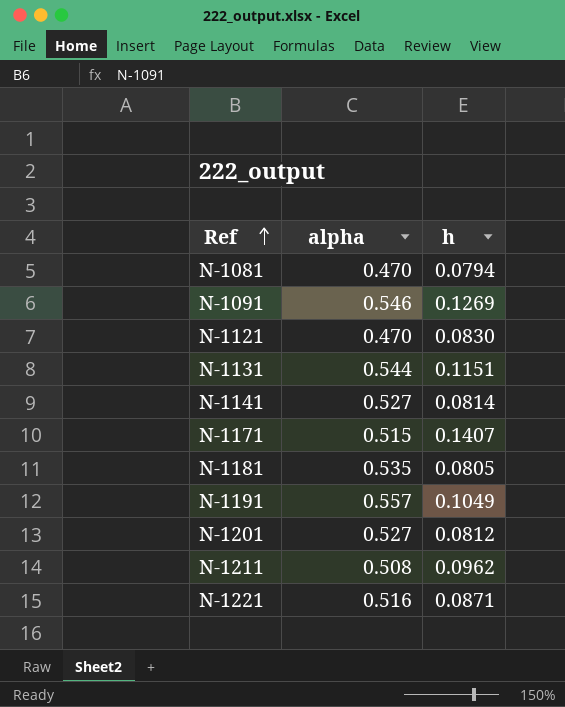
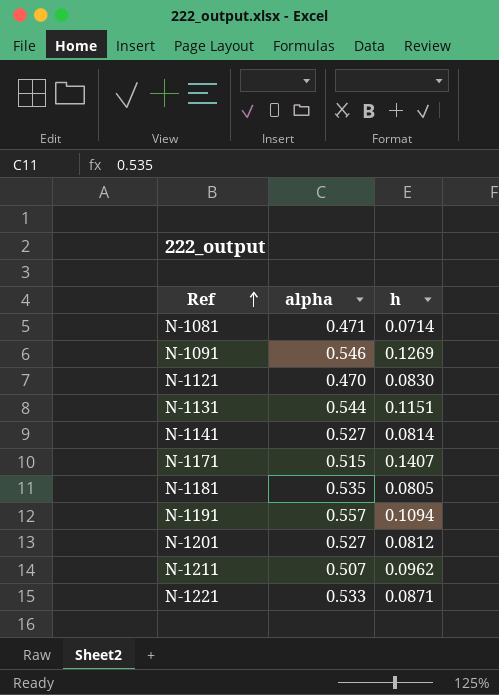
N-1081 | alpha: 0.470 -> 0.471
N-1081 | h: 0.0794 -> 0.0714
N-1191 | h: 0.1049 -> 0.1094
N-1211 | alpha: 0.508 -> 0.507
N-1221 | alpha: 0.516 -> 0.533

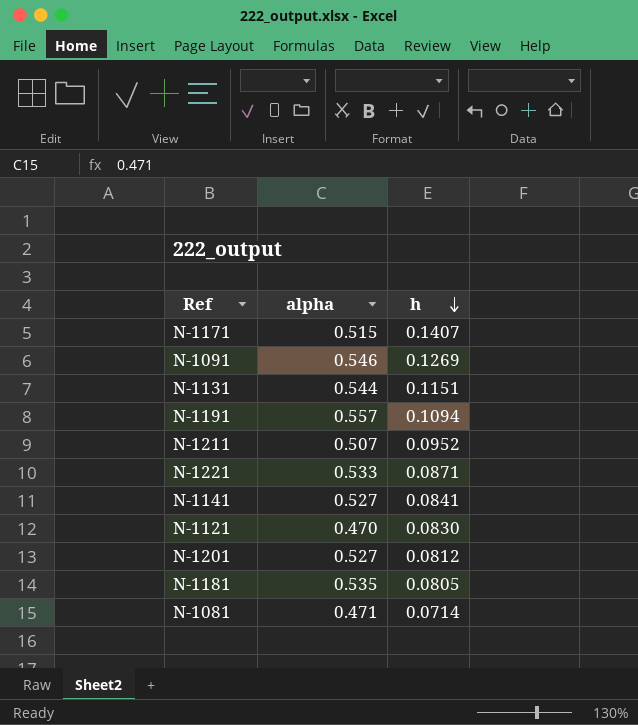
row order: Ref ascending -> h descending
N-1211 | h: 0.0962 -> 0.0952
N-1141 | h: 0.0814 -> 0.0841

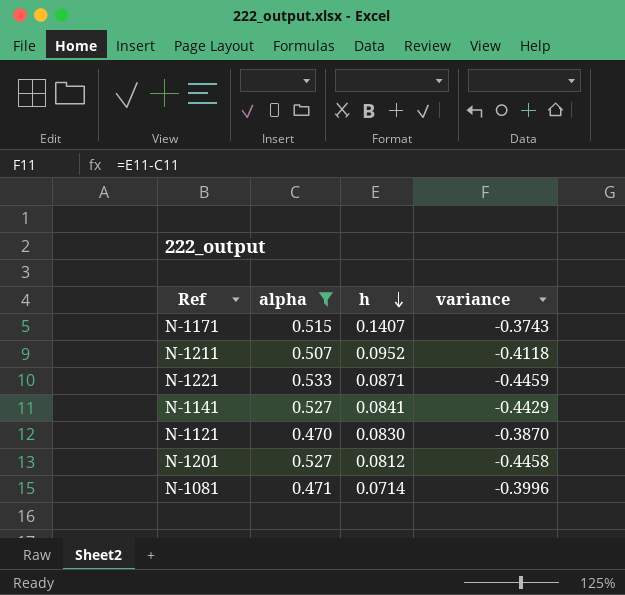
filter: none -> alpha <= 0.533
column variance | formula: none -> [h] - [alpha]

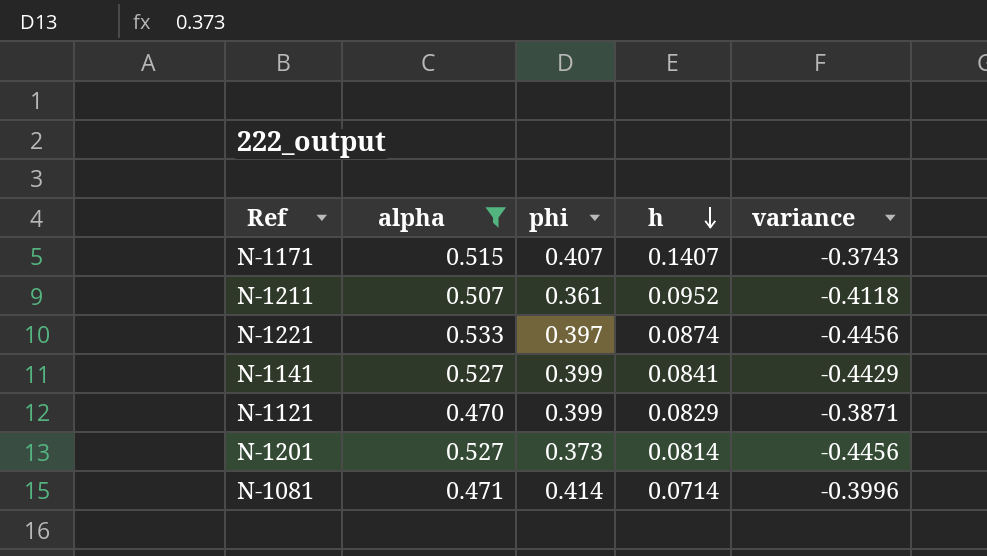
column phi | position: none -> 3
N-1221 | h: 0.0871 -> 0.0874
N-1221 | variance: -0.4459 -> -0.4456
N-1121 | h: 0.0830 -> 0.0829
N-1121 | variance: -0.3870 -> -0.3871
N-1201 | h: 0.0812 -> 0.0814
N-1201 | variance: -0.4458 -> -0.4456

